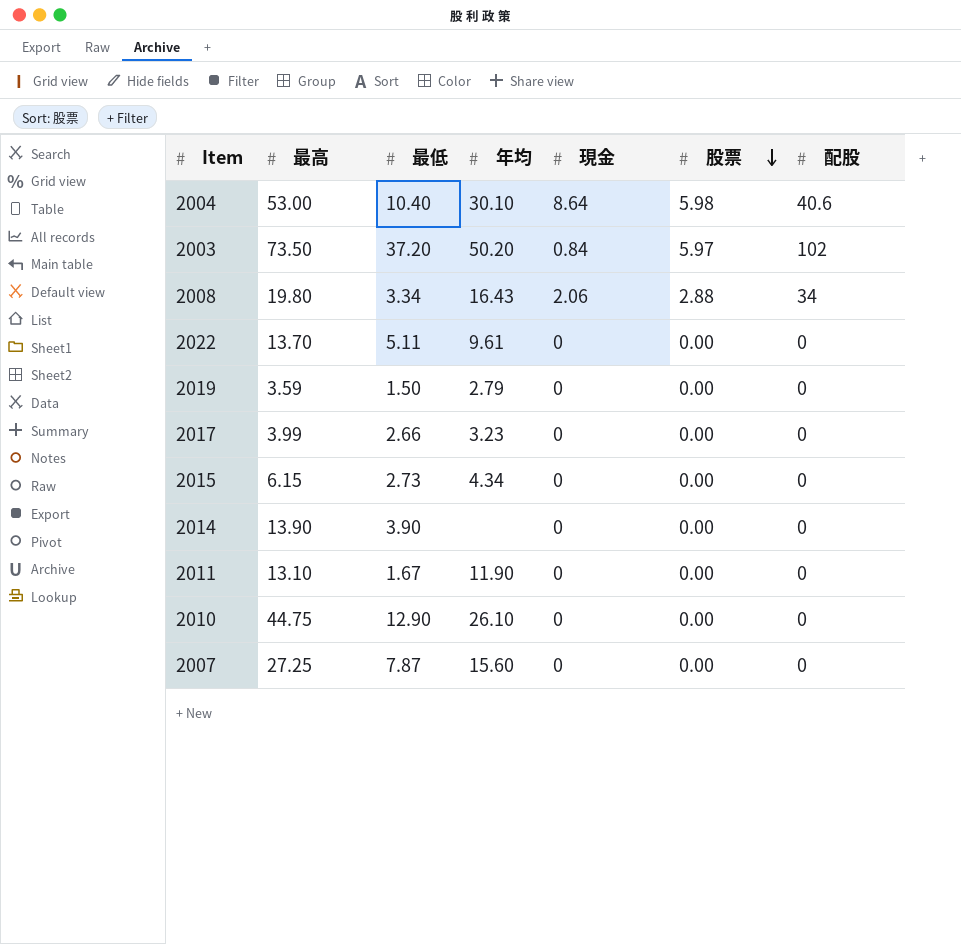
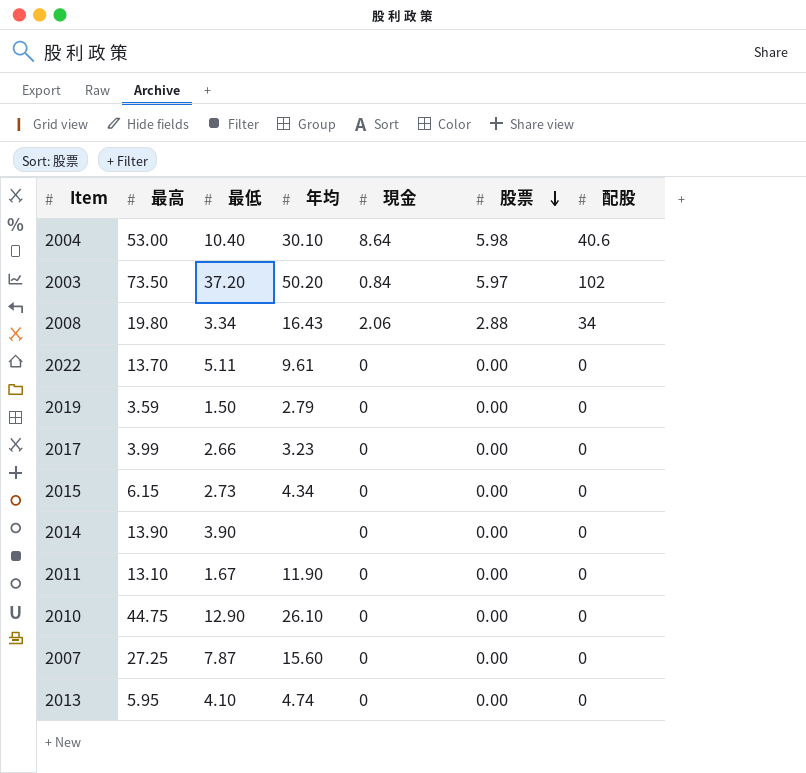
row 2013: none -> 5.95 | 4.10 | 4.74 | 0 | 0.00 | 0

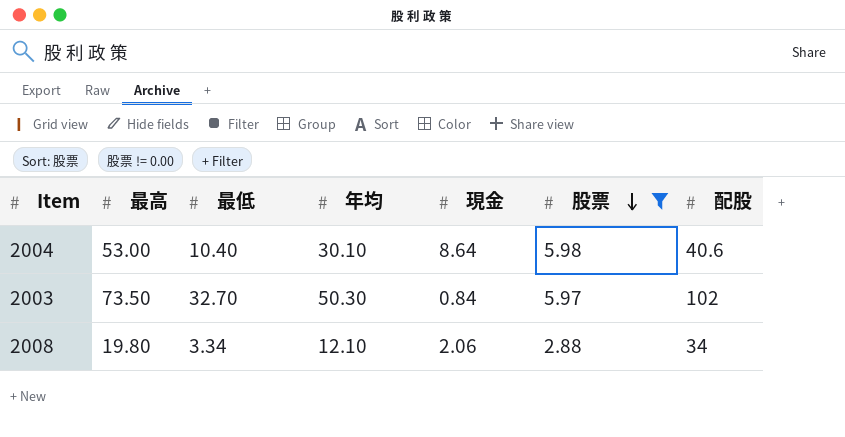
filter: none -> 股票 != 0.00
2003 | 最低: 37.20 -> 32.70
2003 | 年均: 50.20 -> 50.30
2008 | 年均: 16.43 -> 12.10

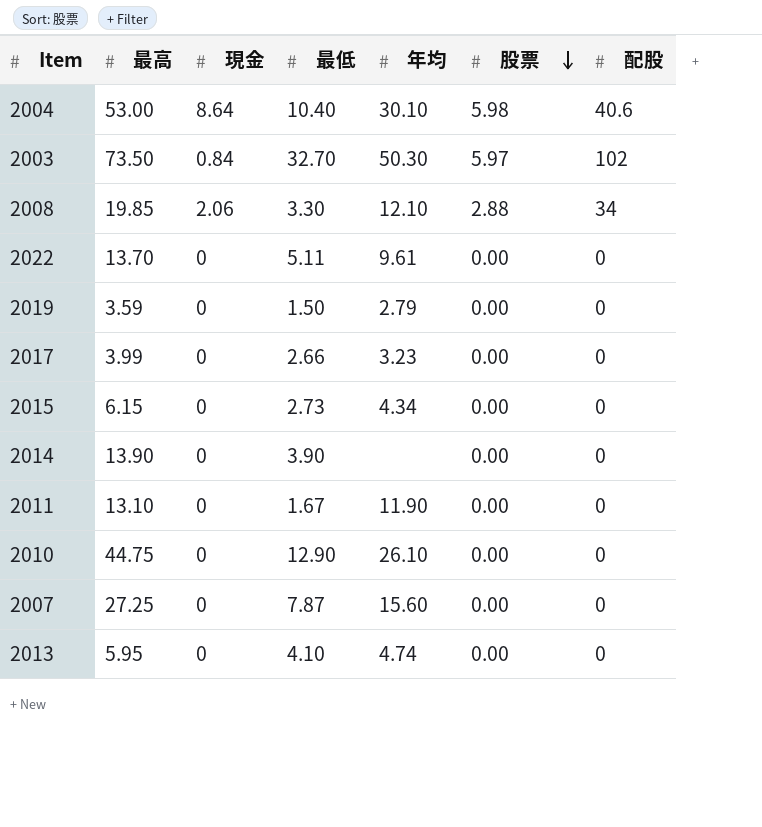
filter: 股票 != 0.00 -> none
column 現金 | position: 5 -> 3
2008 | 最高: 19.80 -> 19.85
2008 | 最低: 3.34 -> 3.30

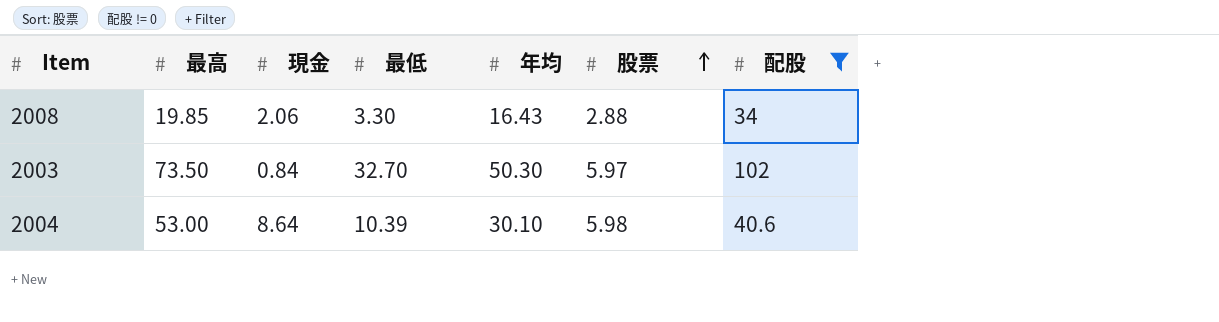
filter: none -> 配股 != 0
row order: 股票 descending -> 股票 ascending
2008 | 年均: 12.10 -> 16.43
2004 | 最低: 10.40 -> 10.39

